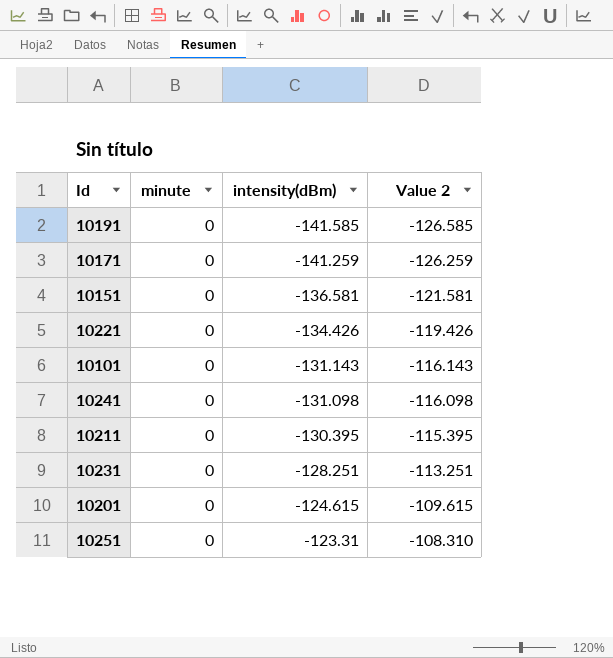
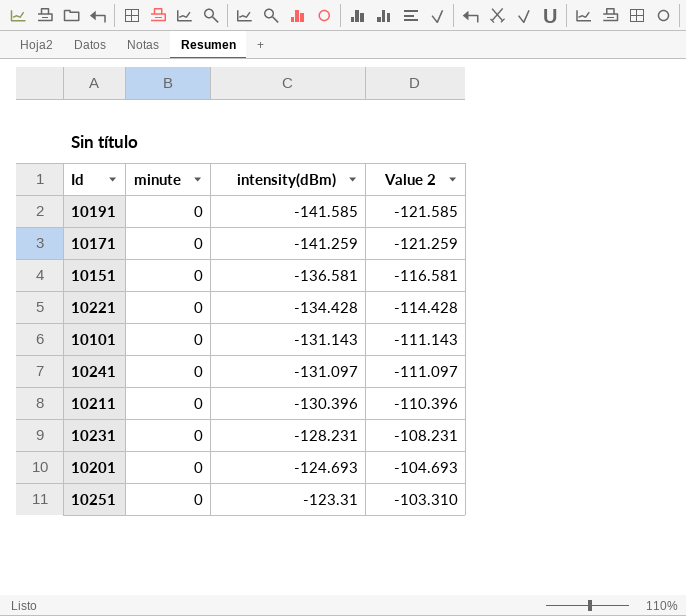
column Value 2 | formula: [intensity(dBm)] + 15 -> [intensity(dBm)] + 20
10221 | intensity(dBm): -134.426 -> -134.428
10241 | intensity(dBm): -131.098 -> -131.097
10211 | intensity(dBm): -130.395 -> -130.396
10231 | intensity(dBm): -128.251 -> -128.231
10201 | intensity(dBm): -124.615 -> -124.693

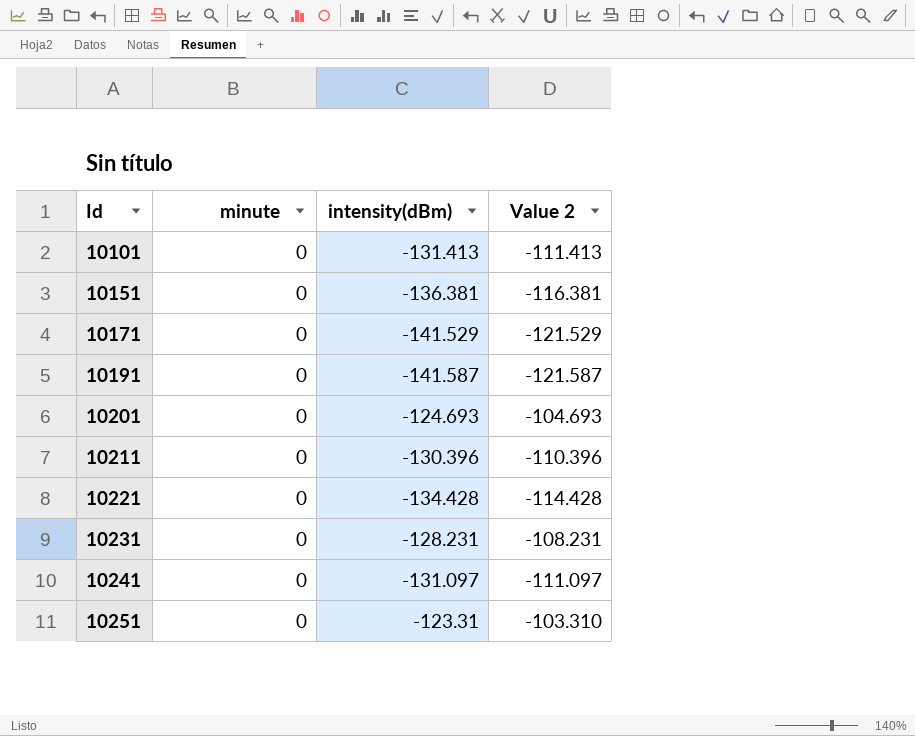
row order: intensity(dBm) ascending -> Id ascending
10101 | intensity(dBm): -131.143 -> -131.413
10101 | Value 2: -111.143 -> -111.413
10151 | intensity(dBm): -136.581 -> -136.381
10151 | Value 2: -116.581 -> -116.381
10171 | intensity(dBm): -141.259 -> -141.529
10171 | Value 2: -121.259 -> -121.529
10191 | intensity(dBm): -141.585 -> -141.587
10191 | Value 2: -121.585 -> -121.587

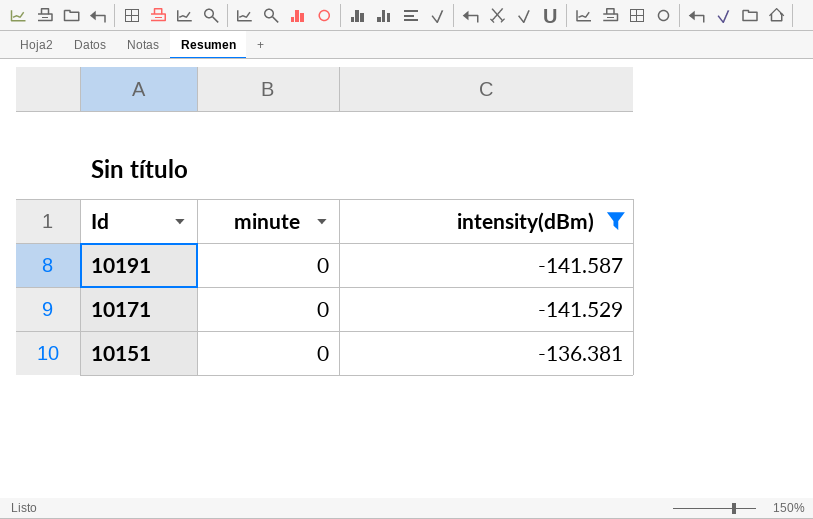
filter: none -> intensity(dBm) <= -136.381
row order: Id ascending -> Id descending
column Value 2 | formula: [intensity(dBm)] + 20 -> none

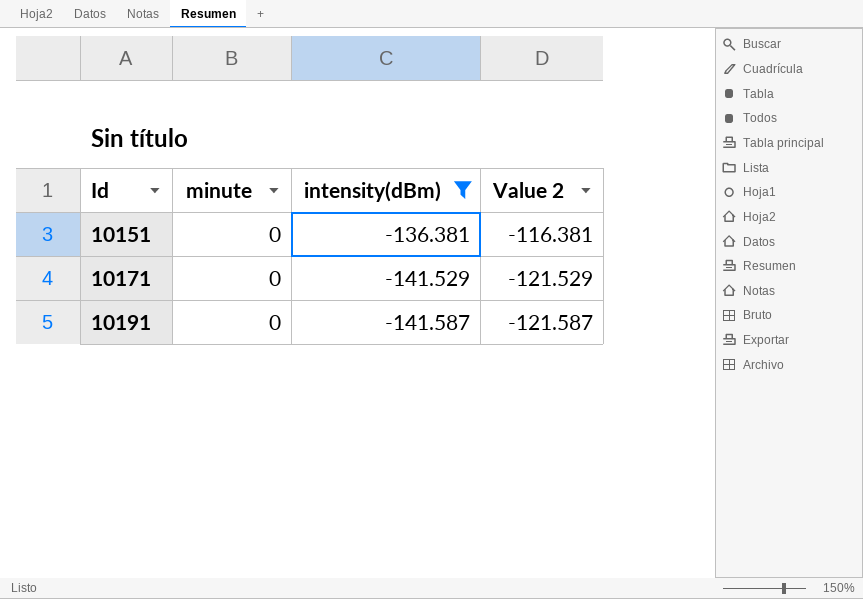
row order: Id descending -> Id ascending
column Value 2 | formula: none -> [intensity(dBm)] + 20

